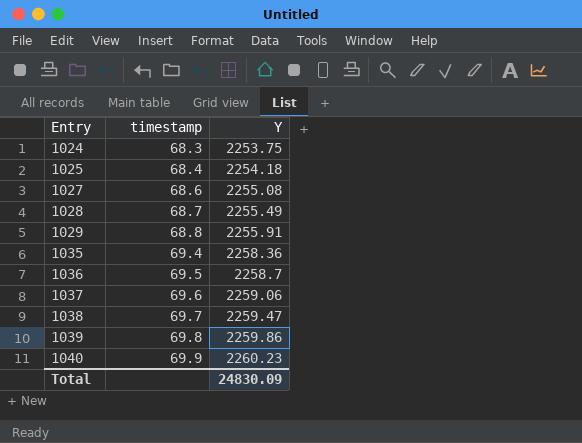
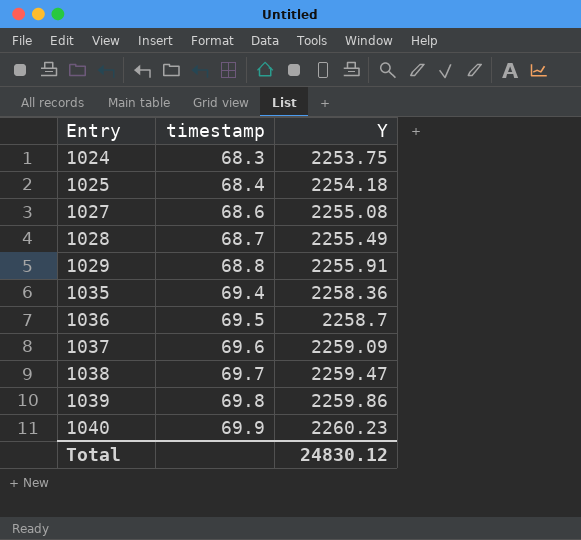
1037 | Y: 2259.06 -> 2259.09
Total | Y: 24830.09 -> 24830.12

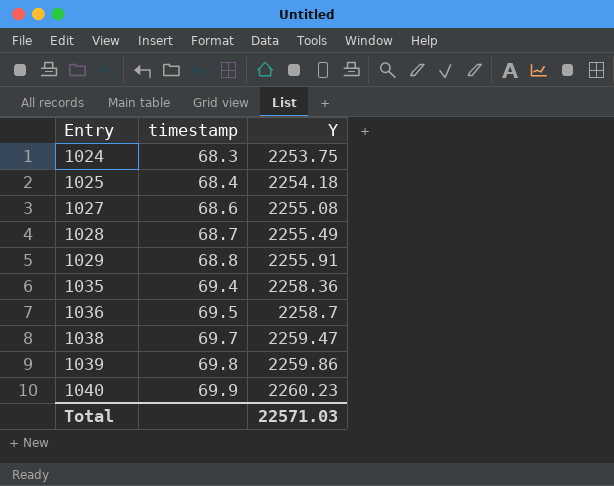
row 1037: 69.6 | 2259.09 -> none
Total | Y: 24830.12 -> 22571.03

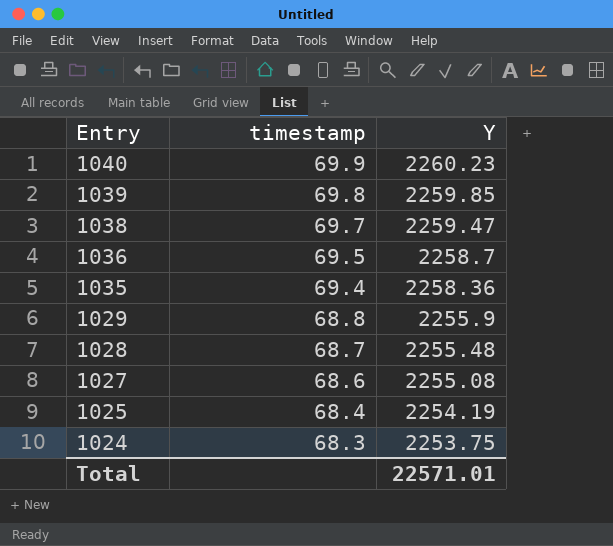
row order: Entry ascending -> Entry descending
1039 | Y: 2259.86 -> 2259.85
1029 | Y: 2255.91 -> 2255.9
1028 | Y: 2255.49 -> 2255.48
1025 | Y: 2254.18 -> 2254.19
Total | Y: 22571.03 -> 22571.01

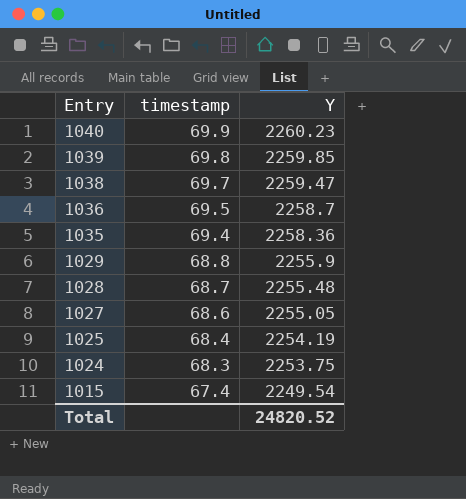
1027 | Y: 2255.08 -> 2255.05
row 1015: none -> 67.4 | 2249.54
Total | Y: 22571.01 -> 24820.52

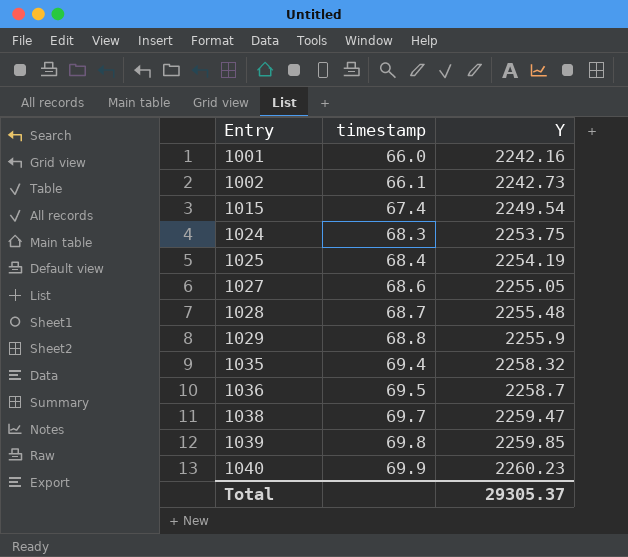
row order: Entry descending -> Entry ascending
row 1001: none -> 66.0 | 2242.16
row 1002: none -> 66.1 | 2242.73
1035 | Y: 2258.36 -> 2258.32
Total | Y: 24820.52 -> 29305.37

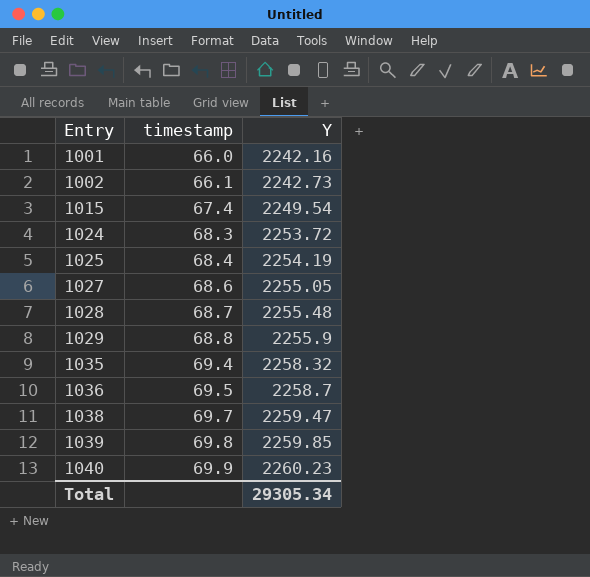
1024 | Y: 2253.75 -> 2253.72
Total | Y: 29305.37 -> 29305.34

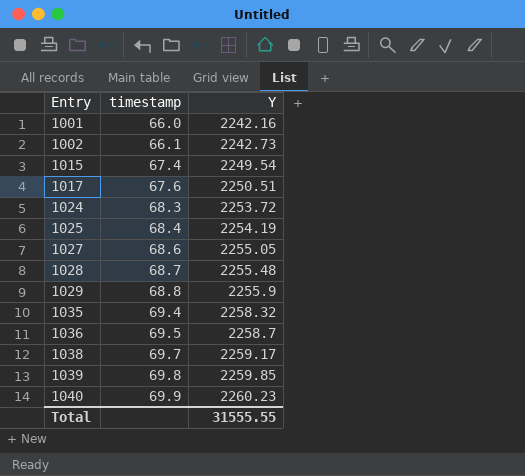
row 1017: none -> 67.6 | 2250.51
1038 | Y: 2259.47 -> 2259.17
Total | Y: 29305.34 -> 31555.55

